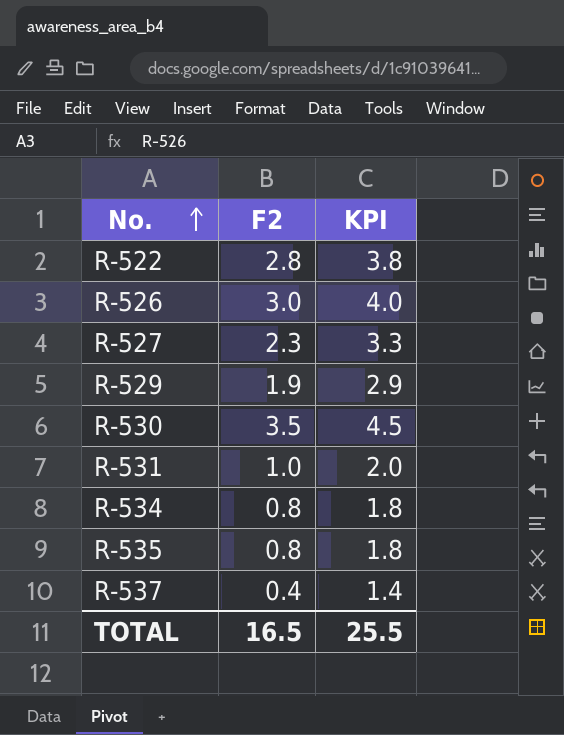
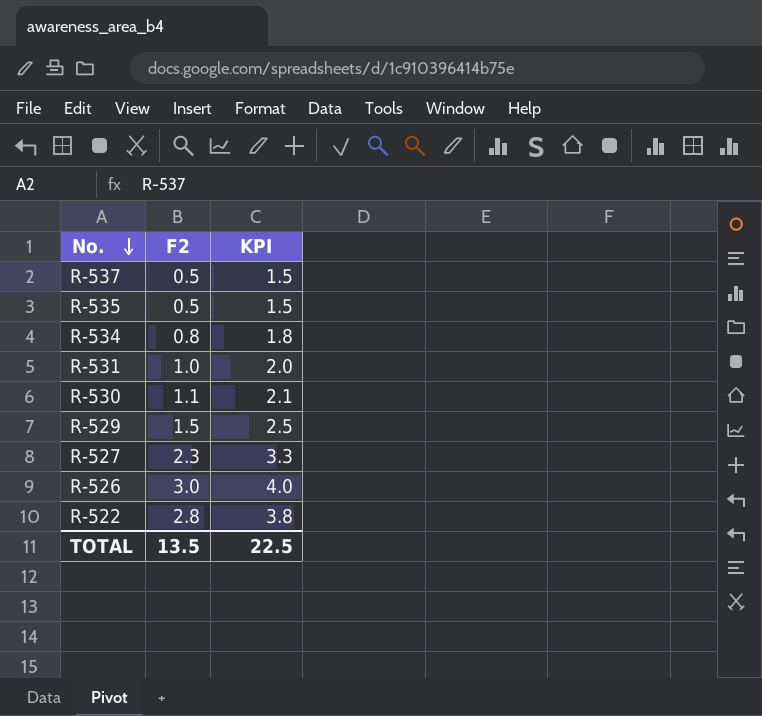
row order: No. ascending -> No. descending
R-537 | F2: 0.4 -> 0.5
R-537 | KPI: 1.4 -> 1.5
R-535 | F2: 0.8 -> 0.5
R-535 | KPI: 1.8 -> 1.5
R-530 | F2: 3.5 -> 1.1
R-530 | KPI: 4.5 -> 2.1
R-529 | F2: 1.9 -> 1.5
R-529 | KPI: 2.9 -> 2.5
TOTAL | F2: 16.5 -> 13.5
TOTAL | KPI: 25.5 -> 22.5

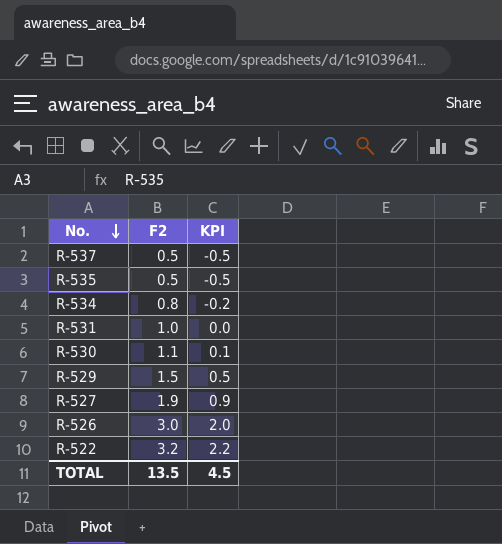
column KPI | formula: [F2] + 1 -> [F2] - 1
R-527 | F2: 2.3 -> 1.9
R-522 | F2: 2.8 -> 3.2
TOTAL | KPI: 22.5 -> 4.5

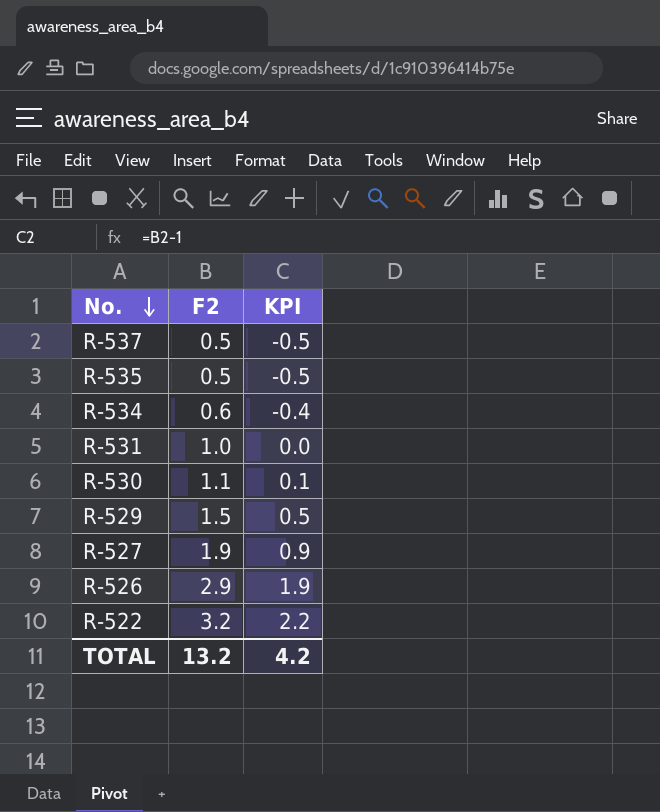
R-534 | F2: 0.8 -> 0.6
R-534 | KPI: -0.2 -> -0.4
R-526 | F2: 3.0 -> 2.9
R-526 | KPI: 2.0 -> 1.9
TOTAL | F2: 13.5 -> 13.2
TOTAL | KPI: 4.5 -> 4.2

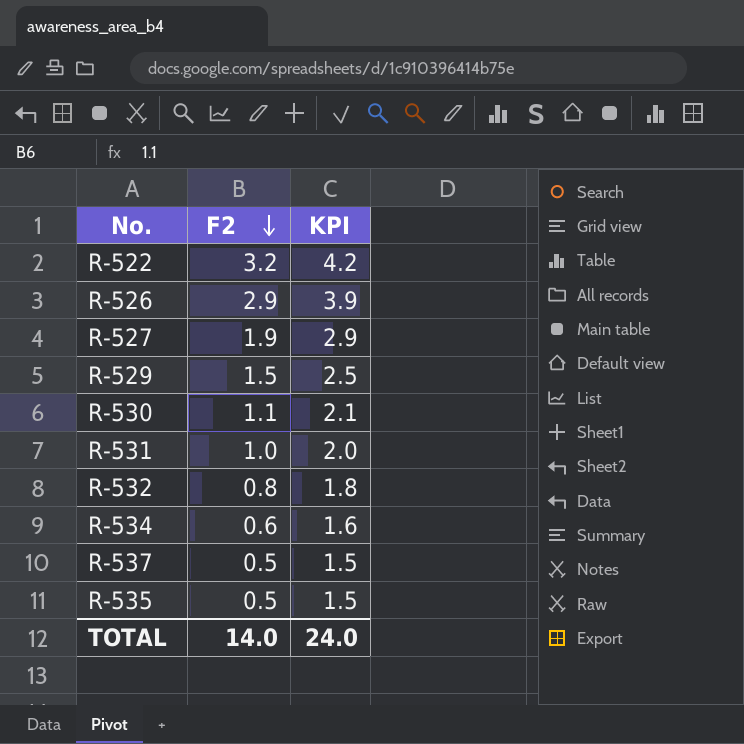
row order: No. descending -> F2 descending
column KPI | formula: [F2] - 1 -> [F2] + 1
row R-532: none -> 0.8 | 1.8
TOTAL | F2: 13.2 -> 14.0
TOTAL | KPI: 4.2 -> 24.0

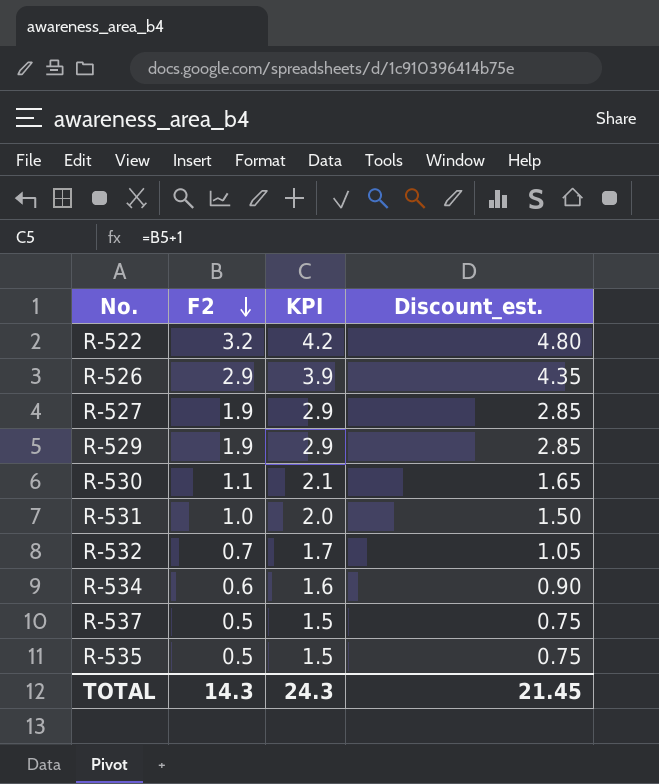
column Discount_est. | formula: none -> [F2] * 1.5
R-529 | F2: 1.5 -> 1.9
R-529 | KPI: 2.5 -> 2.9
R-532 | F2: 0.8 -> 0.7
R-532 | KPI: 1.8 -> 1.7
TOTAL | F2: 14.0 -> 14.3
TOTAL | KPI: 24.0 -> 24.3

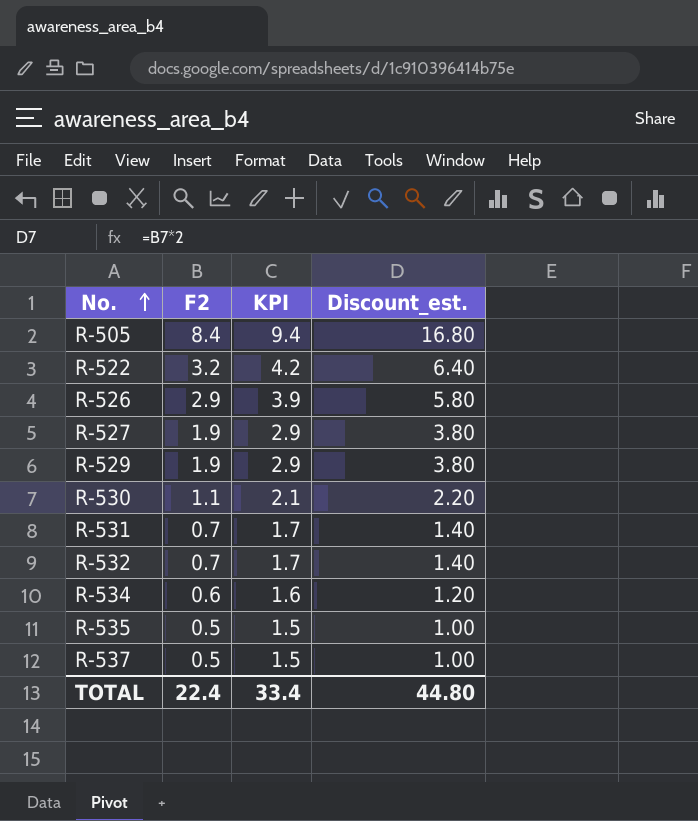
row order: F2 descending -> No. ascending
column Discount_est. | formula: [F2] * 1.5 -> [F2] * 2
row R-505: none -> 8.4 | 9.4 | 16.80
R-531 | F2: 1.0 -> 0.7
R-531 | KPI: 2.0 -> 1.7
TOTAL | F2: 14.3 -> 22.4
TOTAL | KPI: 24.3 -> 33.4
TOTAL | Discount_est.: 21.45 -> 44.80

